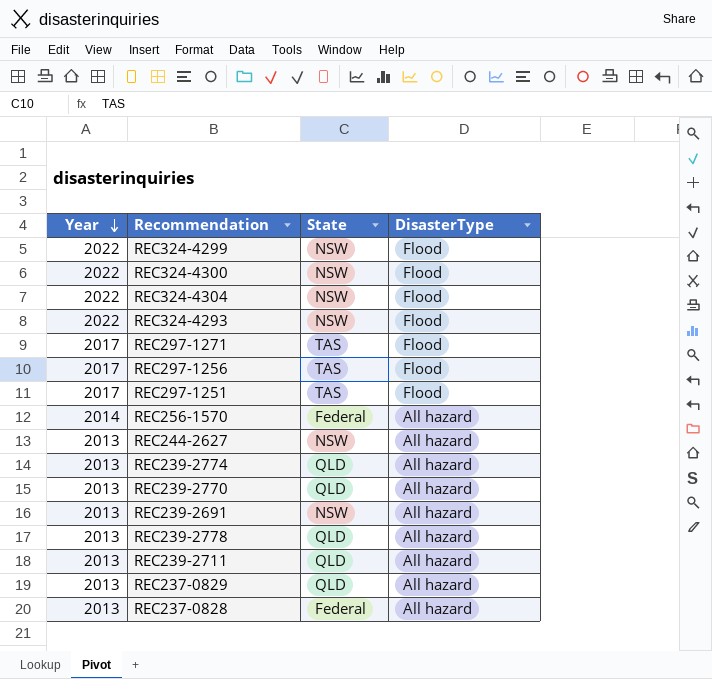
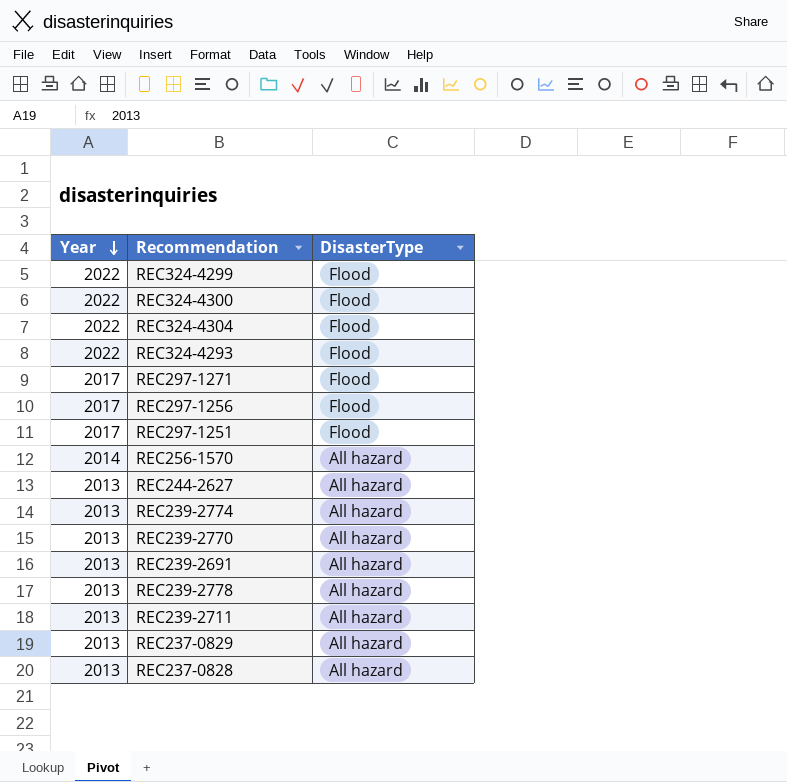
column State | position: 3 -> none

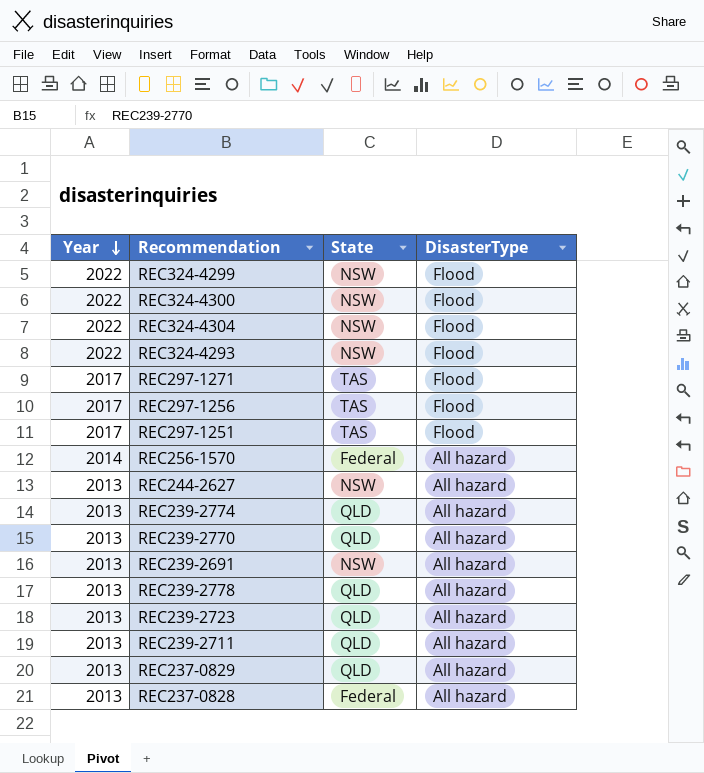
column State | position: none -> 3
row REC239-2723: none -> 2013 | QLD | All hazard

